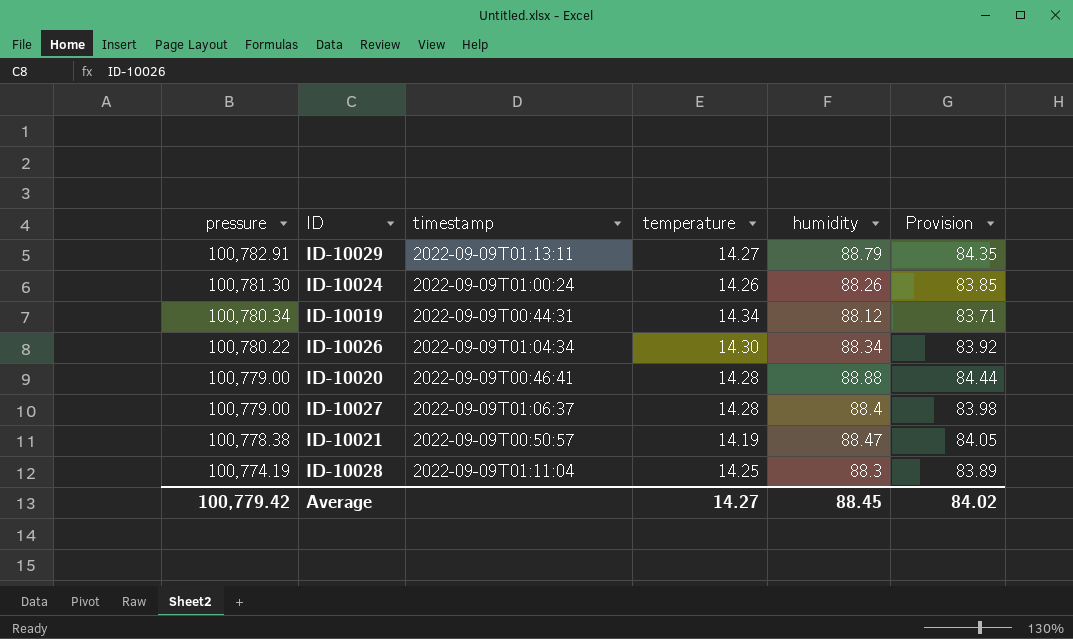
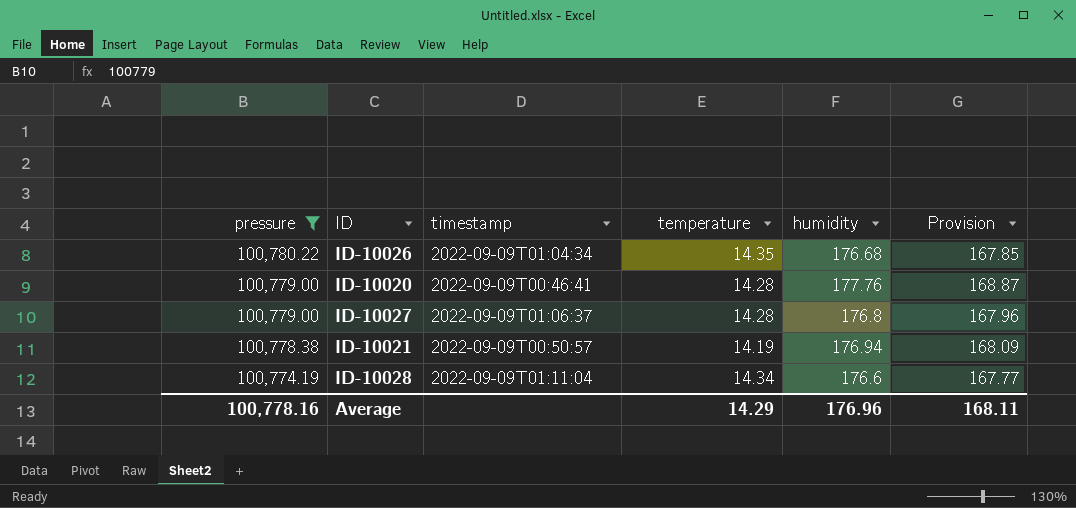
filter: none -> pressure <= 100,780.22
ID-10026 | temperature: 14.30 -> 14.35
ID-10026 | humidity: 88.34 -> 176.68
ID-10026 | Provision: 83.92 -> 167.85
ID-10020 | humidity: 88.88 -> 177.76
ID-10020 | Provision: 84.44 -> 168.87
ID-10027 | humidity: 88.4 -> 176.8
ID-10027 | Provision: 83.98 -> 167.96
ID-10021 | humidity: 88.47 -> 176.94
ID-10021 | Provision: 84.05 -> 168.09
ID-10028 | temperature: 14.25 -> 14.34
ID-10028 | humidity: 88.3 -> 176.6
ID-10028 | Provision: 83.89 -> 167.77
Average | pressure: 100,779.42 -> 100,778.16
Average | temperature: 14.27 -> 14.29
Average | humidity: 88.45 -> 176.96
Average | Provision: 84.02 -> 168.11

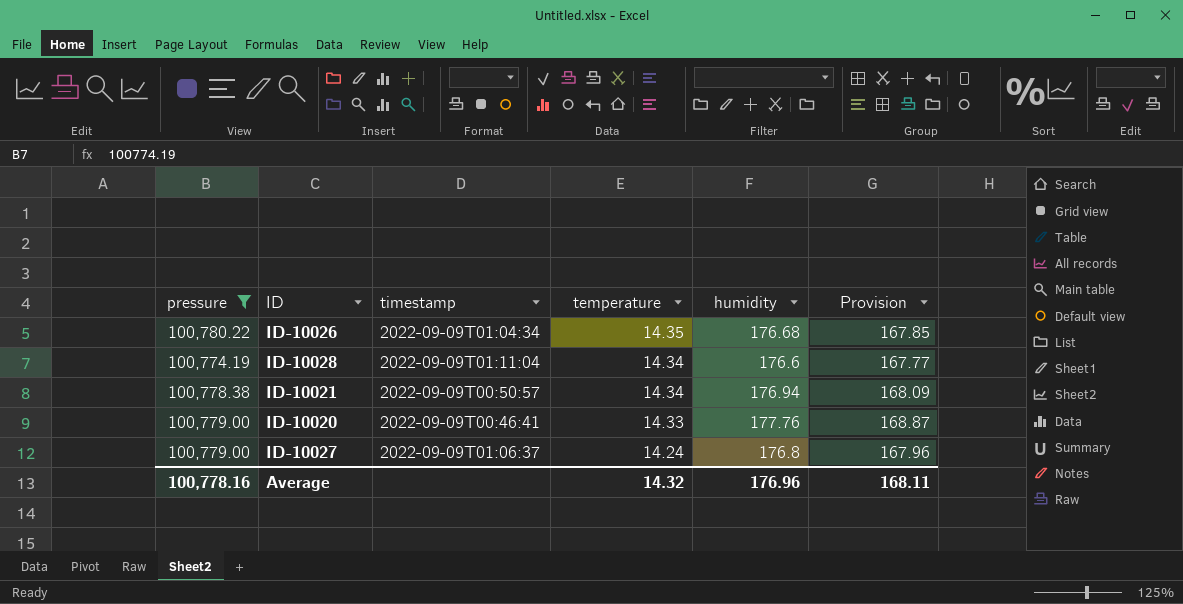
row order: pressure descending -> temperature descending
ID-10021 | temperature: 14.19 -> 14.34
ID-10020 | temperature: 14.28 -> 14.33
ID-10027 | temperature: 14.28 -> 14.24
Average | temperature: 14.29 -> 14.32

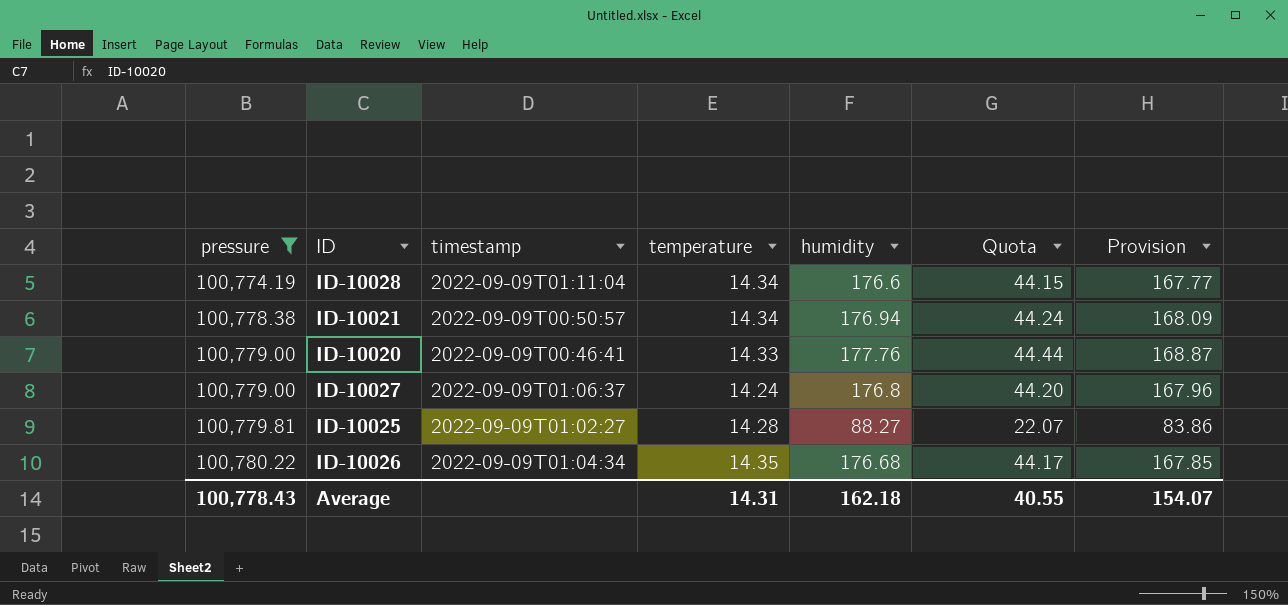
row order: temperature descending -> pressure ascending
column Quota | formula: none -> [humidity] * 0.25
row ID-10025: none -> 100,779.81 | 2022-09-09T01:02:27 | 14.28 | 88.27 | 22.07 | 83.86
Average | pressure: 100,778.16 -> 100,778.43
Average | temperature: 14.32 -> 14.31
Average | humidity: 176.96 -> 162.18
Average | Provision: 168.11 -> 154.07

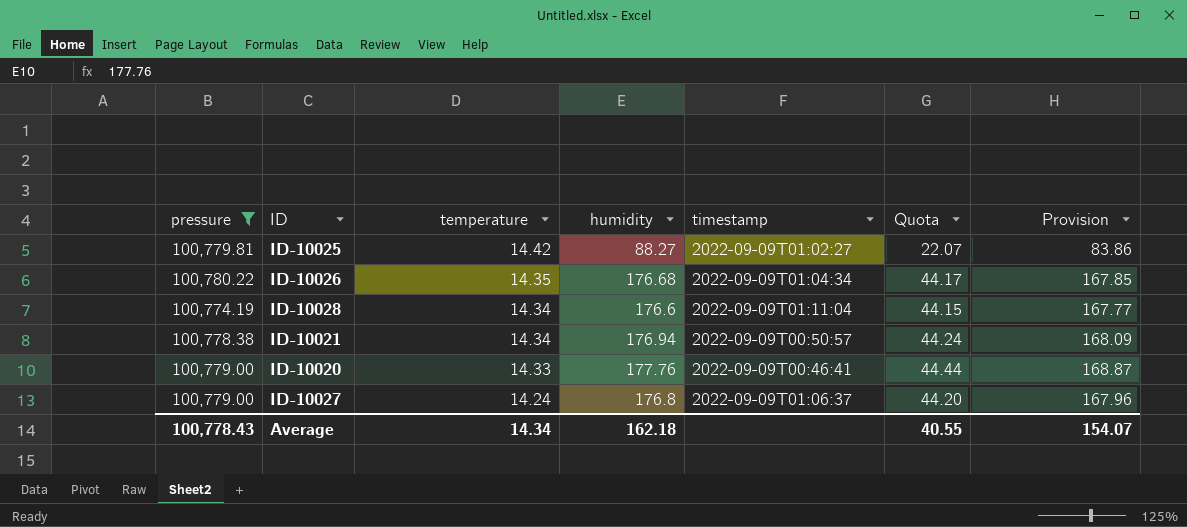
row order: pressure ascending -> temperature descending
column timestamp | position: 3 -> 5
ID-10025 | temperature: 14.28 -> 14.42
Average | temperature: 14.31 -> 14.34

